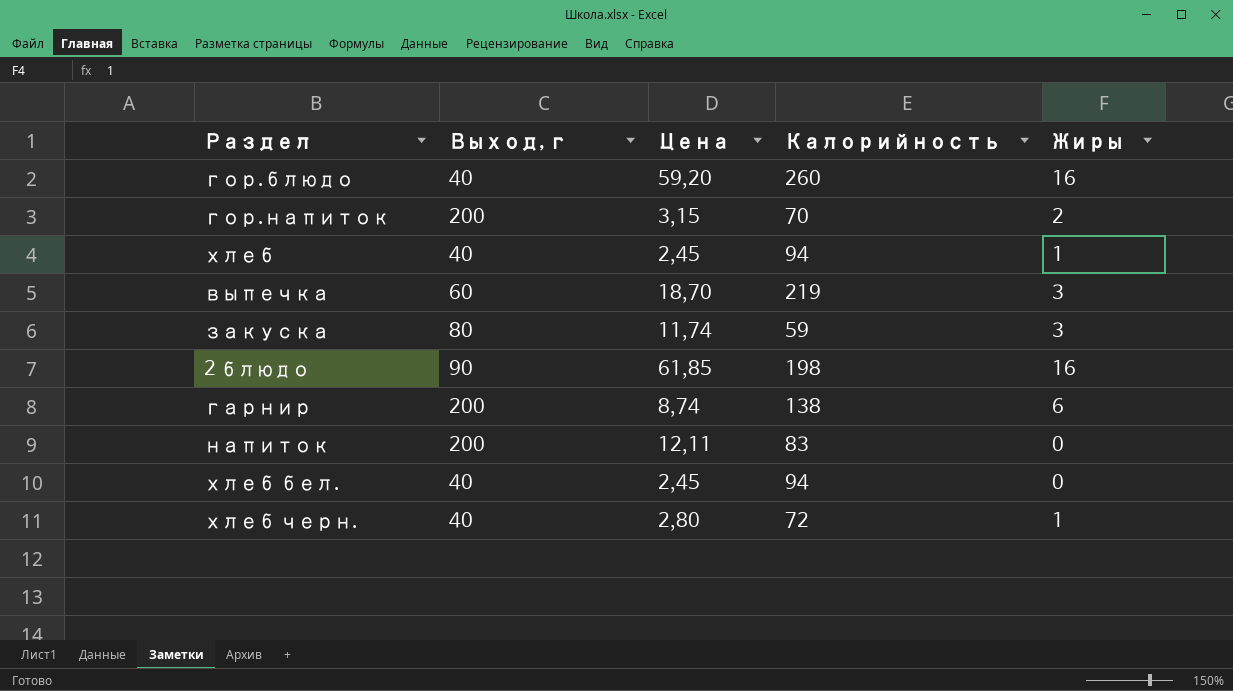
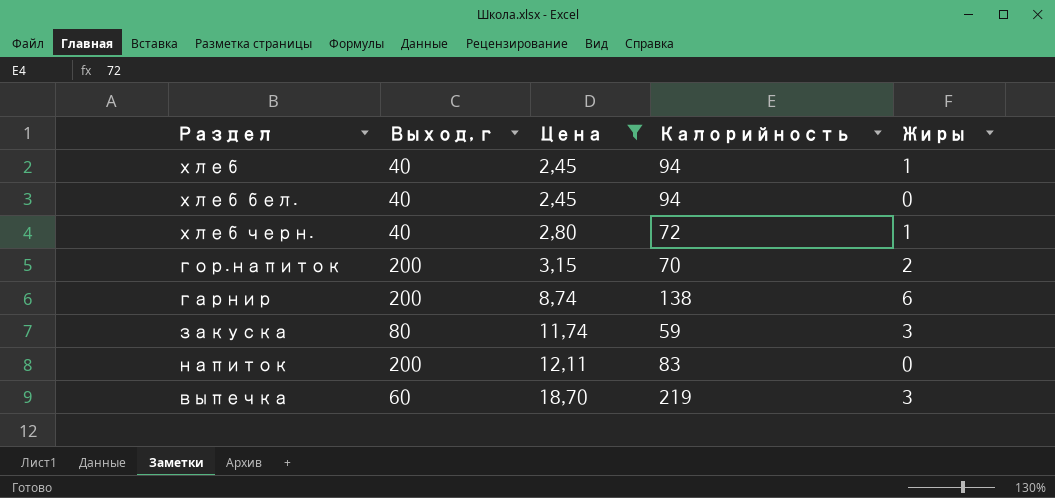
filter: none -> Цена <= 18,70
row order: none -> Цена ascending

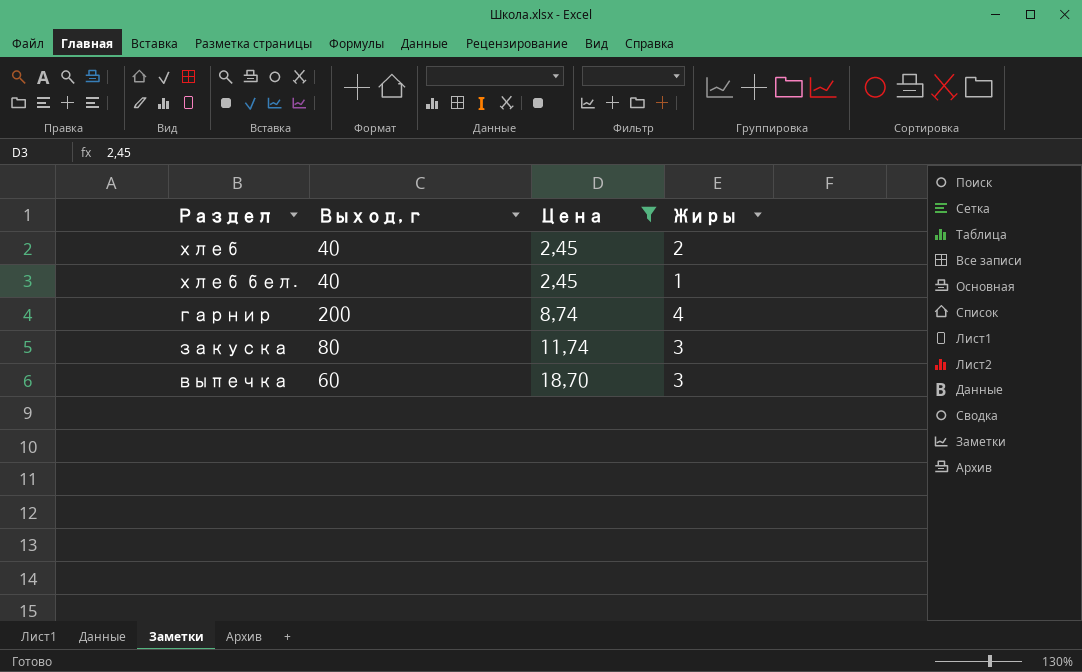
column Калорийность | position: 4 -> none
row хлеб черн.: 40 | 2,80 | 72 | 1 -> none
row гор.напиток: 200 | 3,15 | 70 | 2 -> none
row напиток: 200 | 12,11 | 83 | 0 -> none
хлеб | Жиры: 1 -> 2
хлеб бел. | Жиры: 0 -> 1
гарнир | Жиры: 6 -> 4

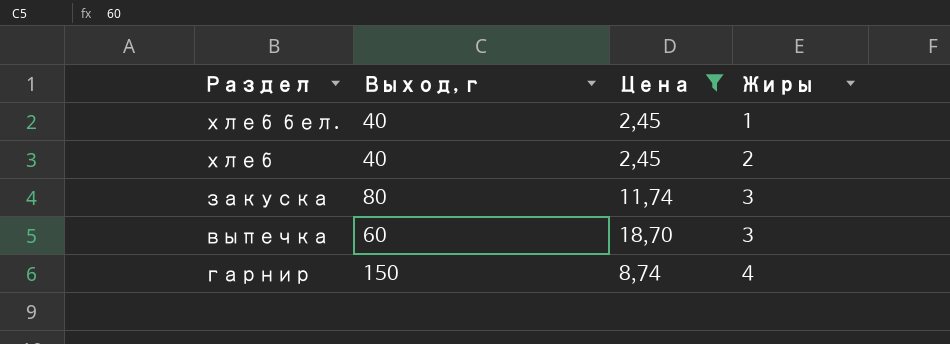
row order: Цена ascending -> Жиры ascending
гарнир | Выход, г: 200 -> 150

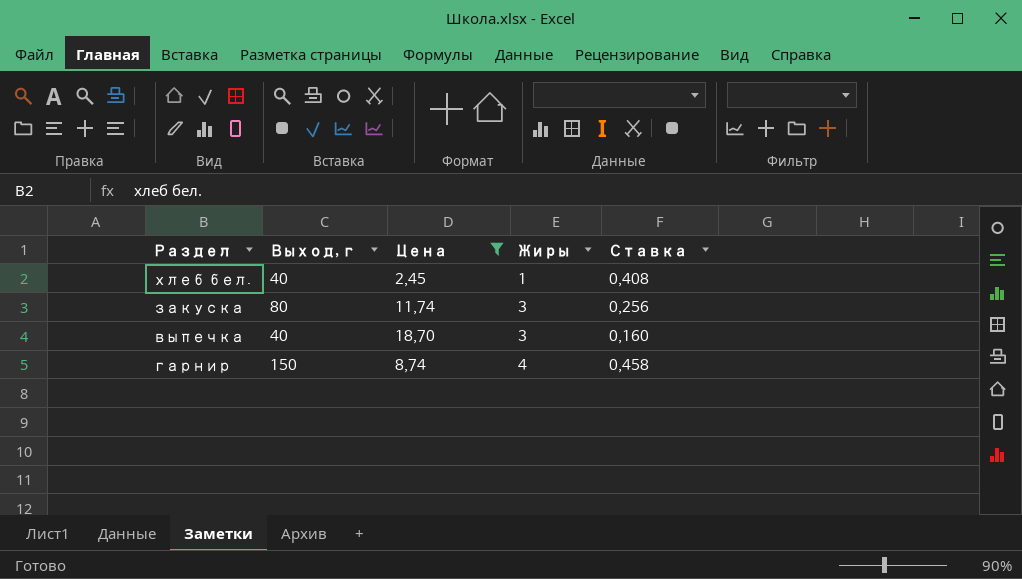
column Ставка | formula: none -> [Жиры] / [Цена]
row хлеб: 40 | 2,45 | 2 -> none
выпечка | Выход, г: 60 -> 40

